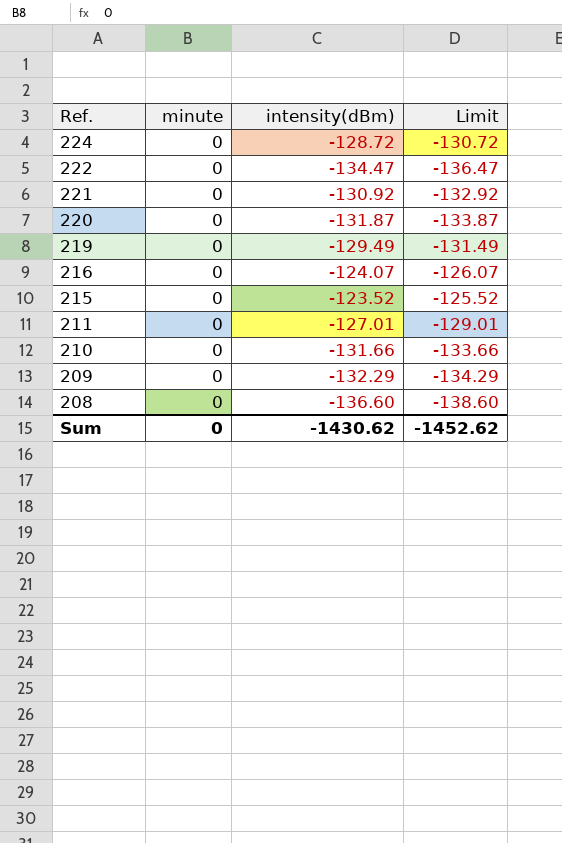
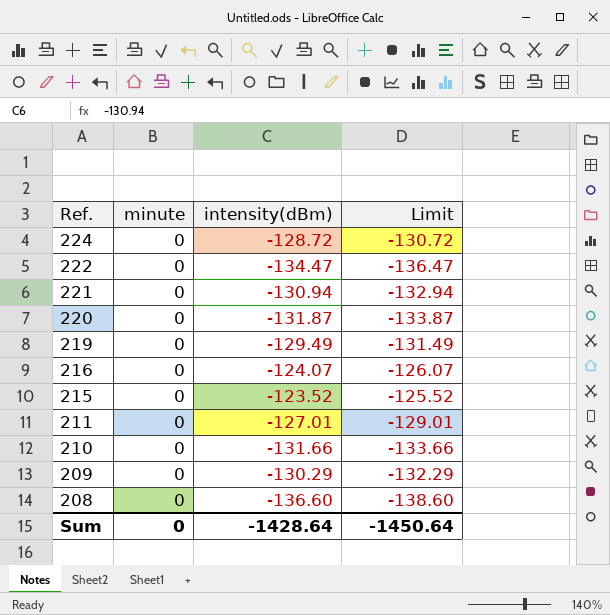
221 | intensity(dBm): -130.92 -> -130.94
221 | Limit: -132.92 -> -132.94
209 | intensity(dBm): -132.29 -> -130.29
209 | Limit: -134.29 -> -132.29
Sum | intensity(dBm): -1430.62 -> -1428.64
Sum | Limit: -1452.62 -> -1450.64

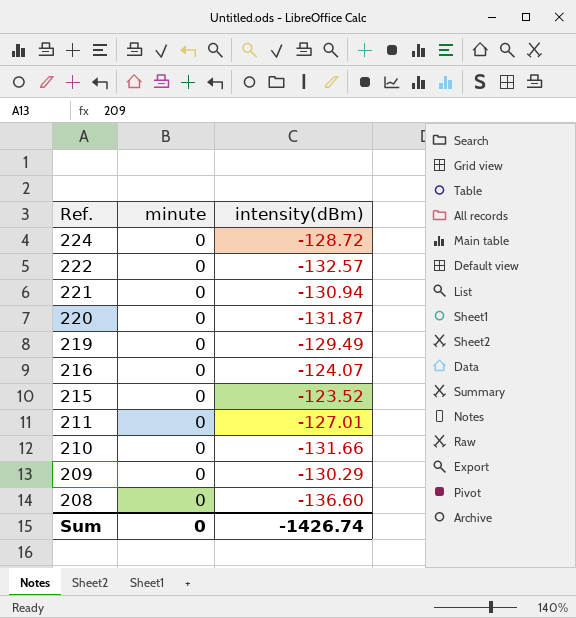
column Limit | formula: [intensity(dBm)] - 2 -> none
222 | intensity(dBm): -134.47 -> -132.57
Sum | intensity(dBm): -1428.64 -> -1426.74

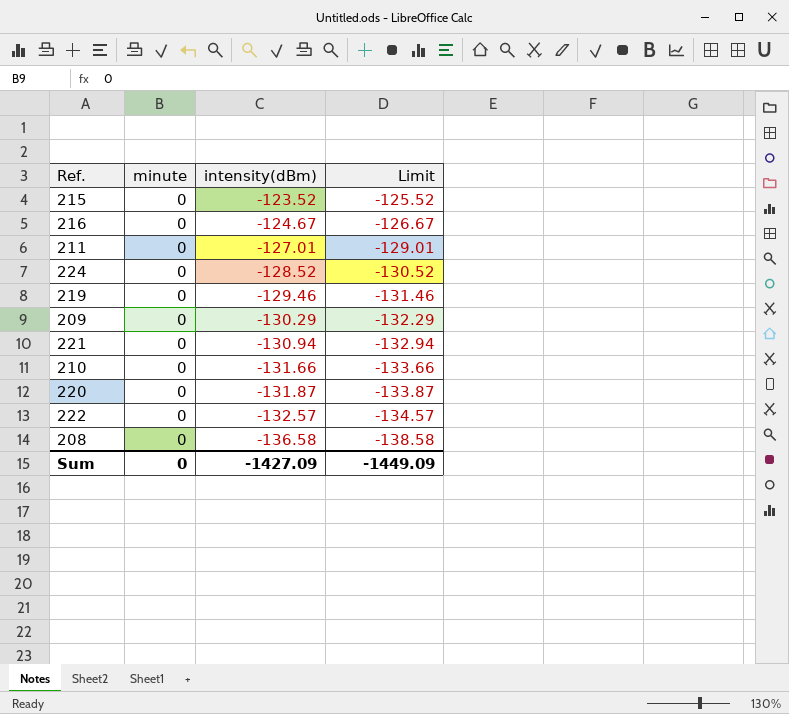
row order: Ref. descending -> intensity(dBm) descending
column Limit | formula: none -> [intensity(dBm)] - 2
216 | intensity(dBm): -124.07 -> -124.67
224 | intensity(dBm): -128.72 -> -128.52
219 | intensity(dBm): -129.49 -> -129.46
208 | intensity(dBm): -136.60 -> -136.58
Sum | intensity(dBm): -1426.74 -> -1427.09

